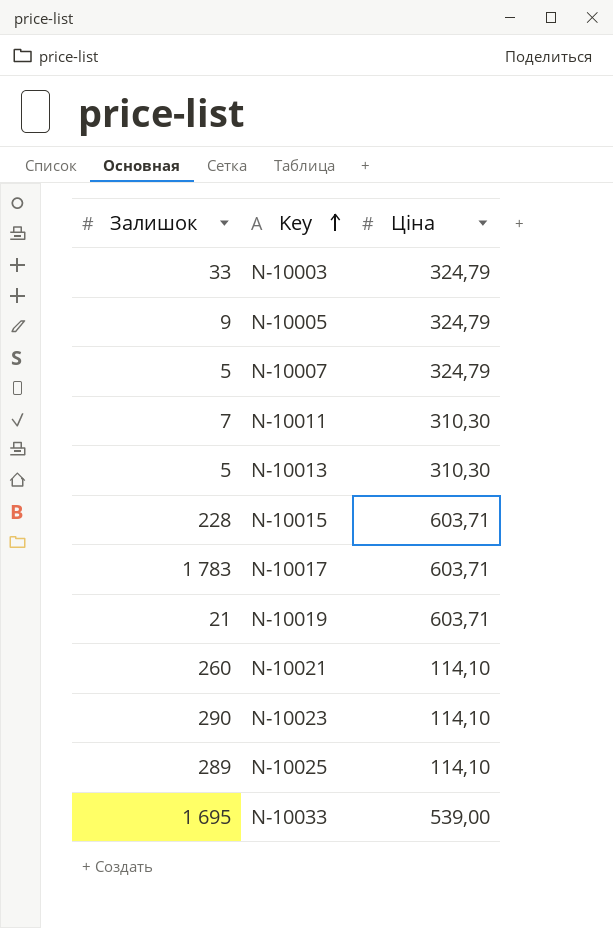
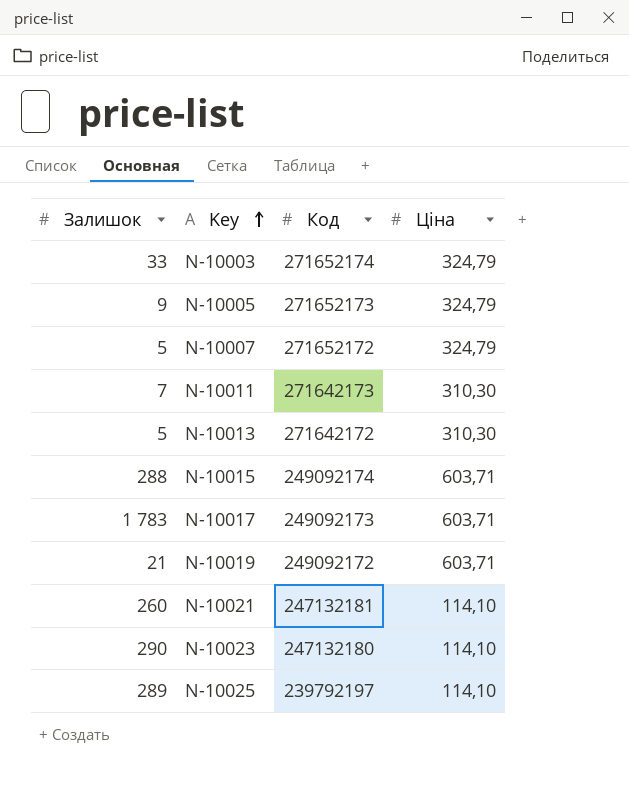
column Код | position: none -> 3
row N-10033: 1 695 | 539,00 -> none
N-10015 | Залишок: 228 -> 288

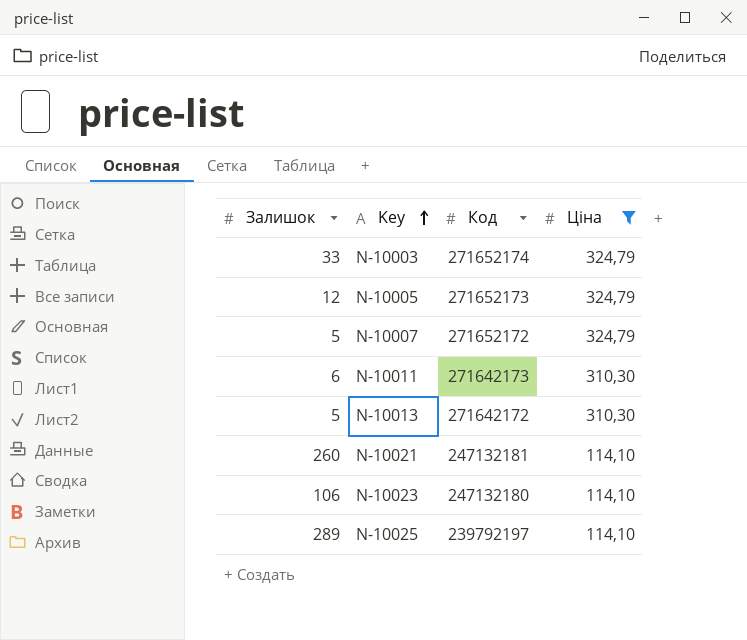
filter: none -> Ціна != 603,71
N-10005 | Залишок: 9 -> 12
N-10011 | Залишок: 7 -> 6
N-10023 | Залишок: 290 -> 106

